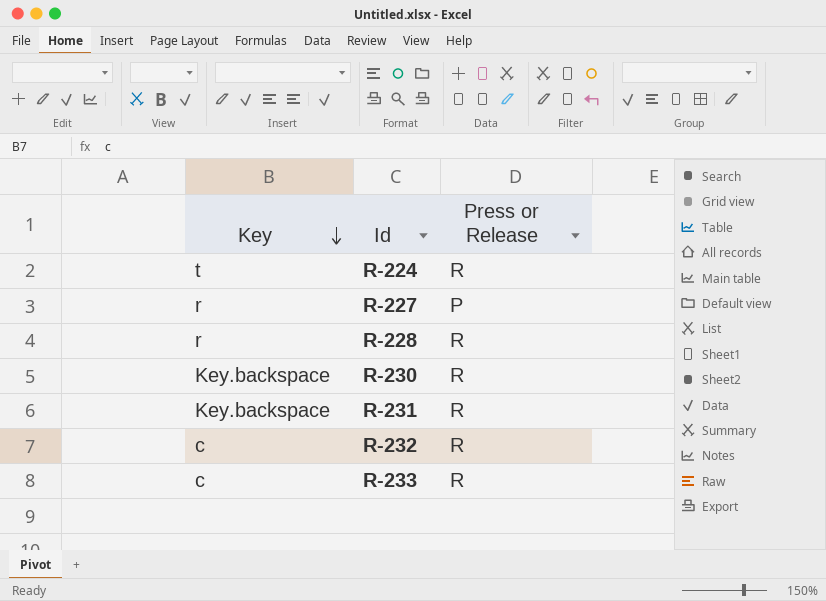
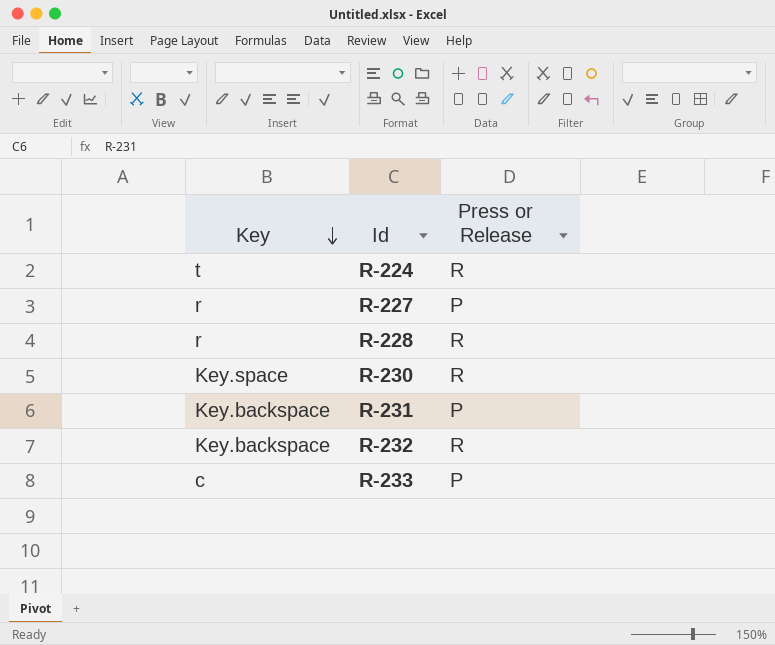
R-230 | Key: Key.backspace -> Key.space
R-231 | Press or Release: R -> P
R-232 | Key: c -> Key.backspace
R-233 | Press or Release: R -> P

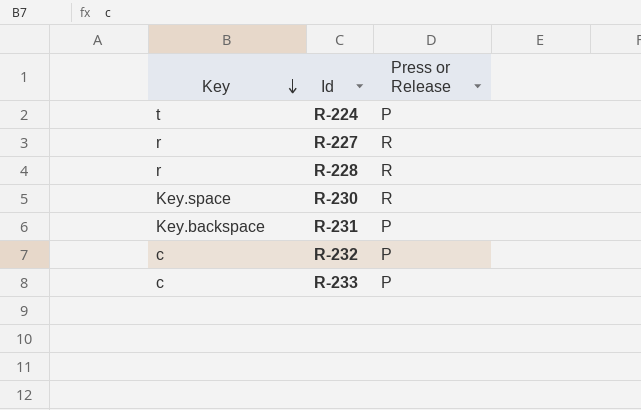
R-224 | Press or Release: R -> P
R-227 | Press or Release: P -> R
R-232 | Key: Key.backspace -> c
R-232 | Press or Release: R -> P

